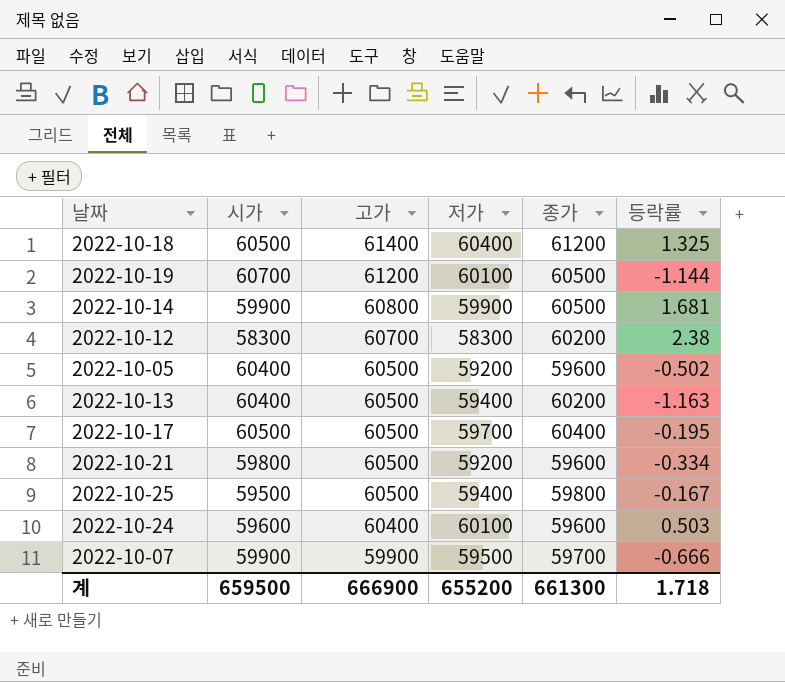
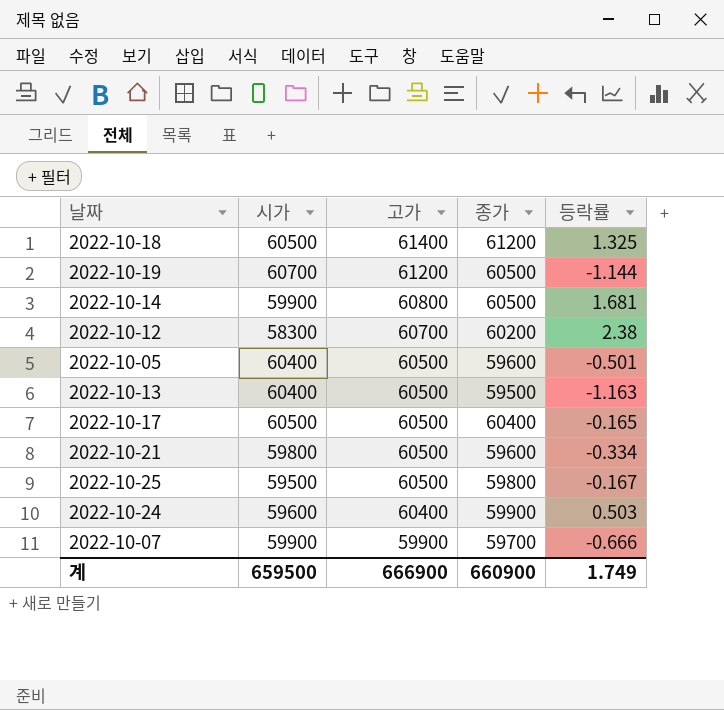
column 저가 | position: 4 -> none
2022-10-05 | 등락률: -0.502 -> -0.501
2022-10-13 | 종가: 60200 -> 59500
2022-10-17 | 등락률: -0.195 -> -0.165
2022-10-24 | 종가: 59600 -> 59900
계 | 종가: 661300 -> 660900
계 | 등락률: 1.718 -> 1.749

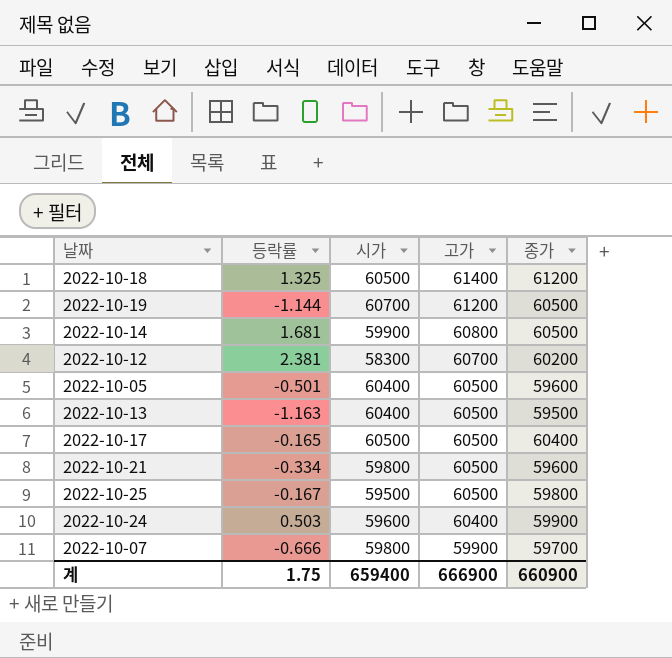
column 등락률 | position: 5 -> 2
2022-10-12 | 등락률: 2.38 -> 2.381
2022-10-07 | 시가: 59900 -> 59800
계 | 등락률: 1.749 -> 1.75
계 | 시가: 659500 -> 659400

